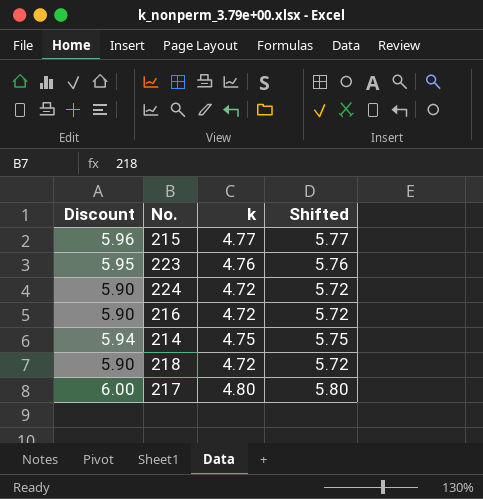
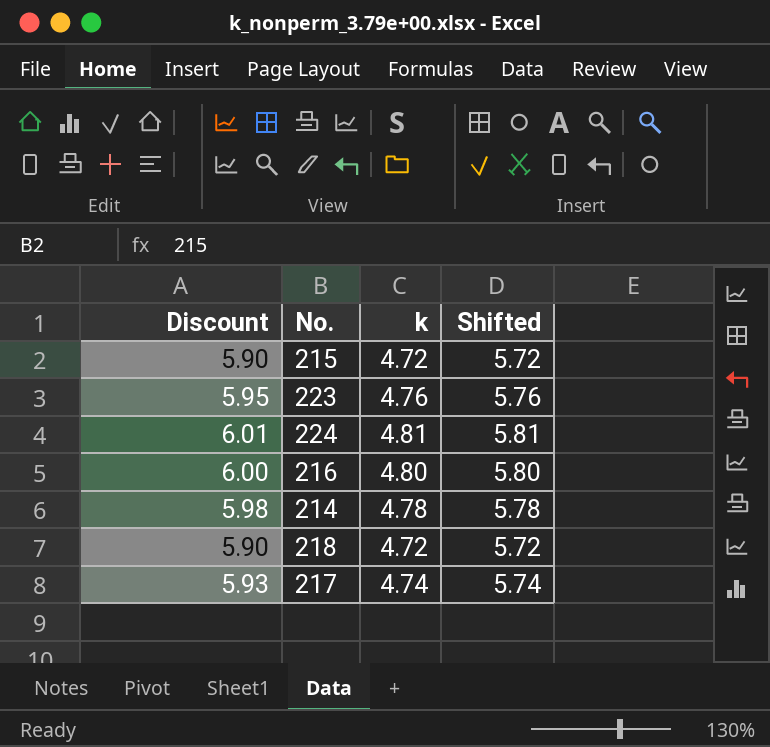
215 | Discount: 5.96 -> 5.90
215 | k: 4.77 -> 4.72
215 | Shifted: 5.77 -> 5.72
224 | Discount: 5.90 -> 6.01
224 | k: 4.72 -> 4.81
224 | Shifted: 5.72 -> 5.81
216 | Discount: 5.90 -> 6.00
216 | k: 4.72 -> 4.80
216 | Shifted: 5.72 -> 5.80
214 | Discount: 5.94 -> 5.98
214 | k: 4.75 -> 4.78
214 | Shifted: 5.75 -> 5.78
217 | Discount: 6.00 -> 5.93
217 | k: 4.80 -> 4.74
217 | Shifted: 5.80 -> 5.74

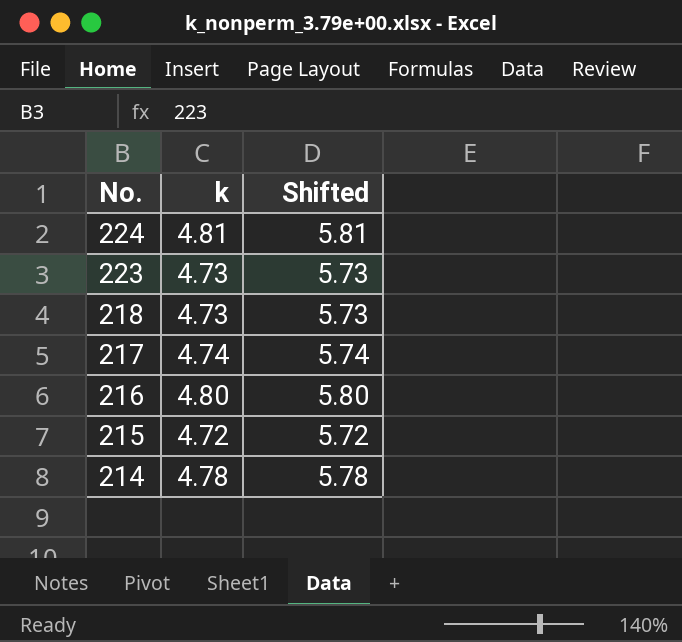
row order: none -> No. descending
column Discount | formula: [k] * 1.25 -> none
223 | k: 4.76 -> 4.73
223 | Shifted: 5.76 -> 5.73
218 | k: 4.72 -> 4.73
218 | Shifted: 5.72 -> 5.73

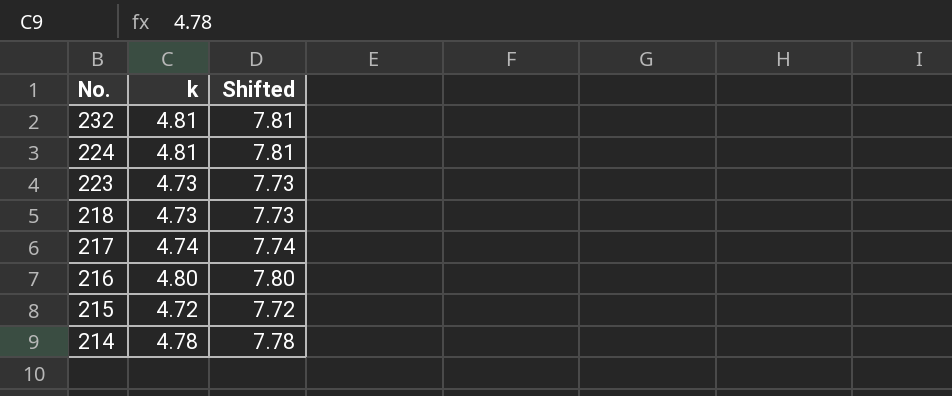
column Shifted | formula: [k] + 1 -> [k] + 3
row 232: none -> 4.81 | 7.81

